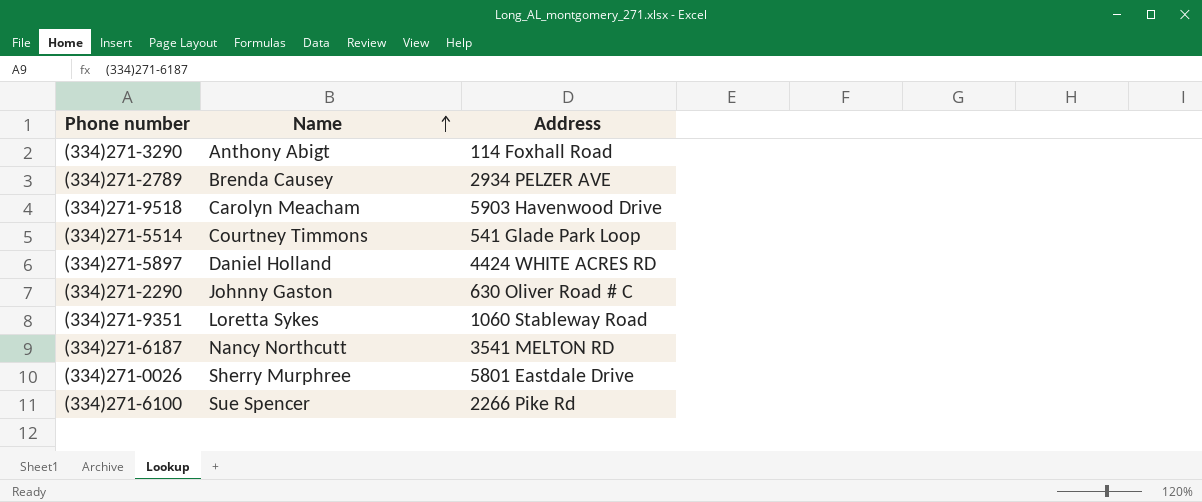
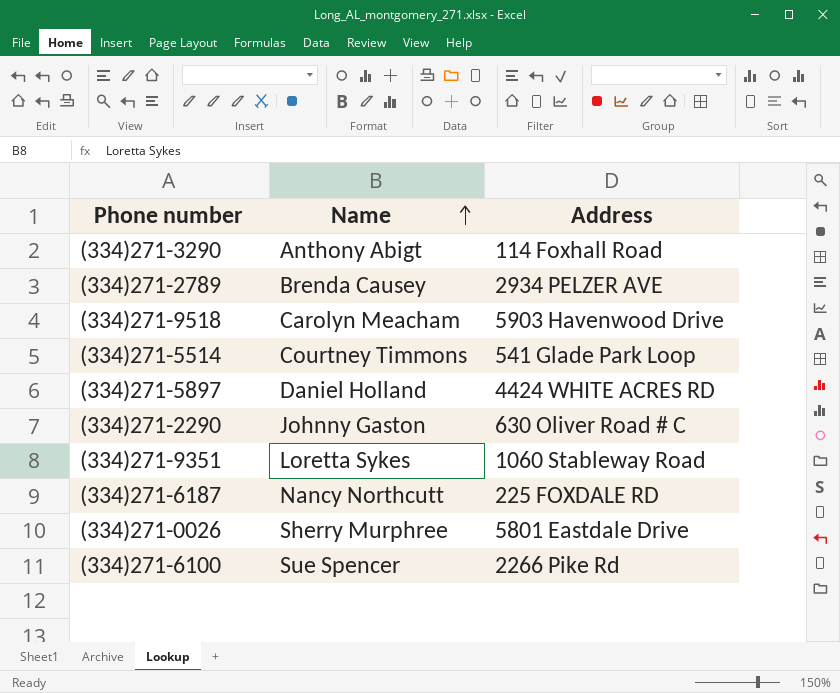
(334)271-6187 | Address: 3541 MELTON RD -> 225 FOXDALE RD

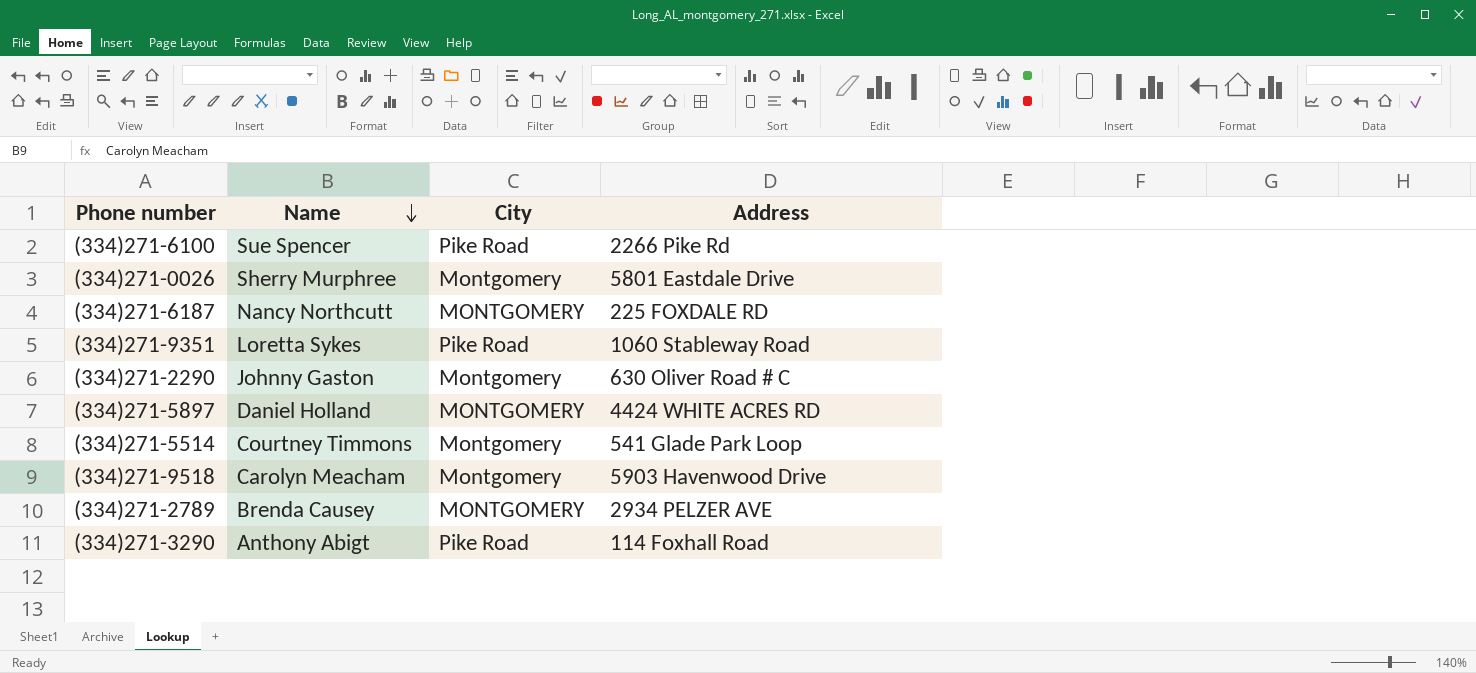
row order: Name ascending -> Name descending
column City | position: none -> 3

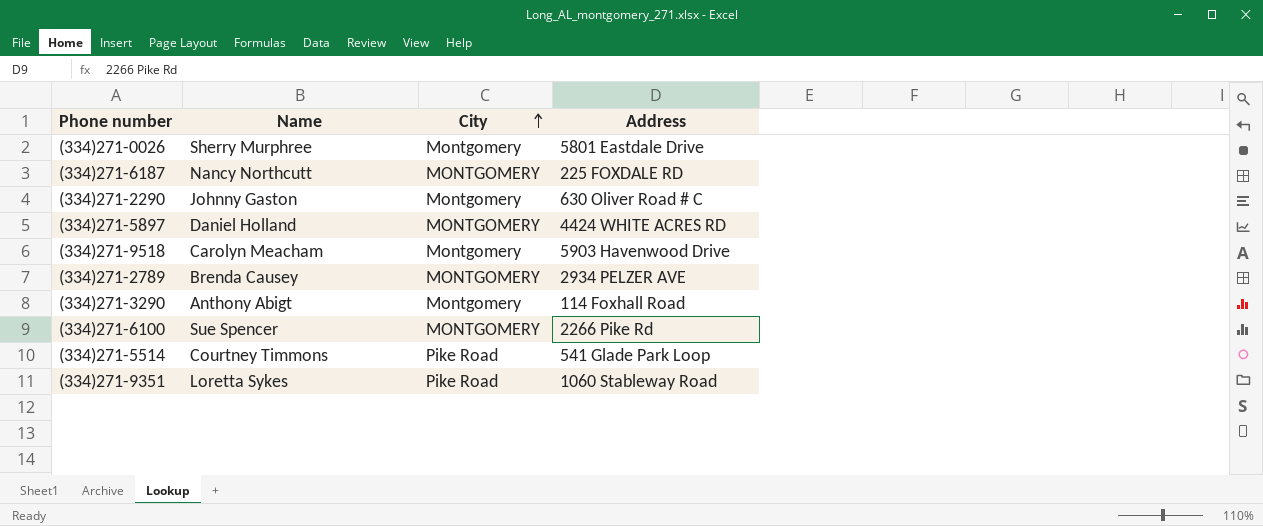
row order: Name descending -> City ascending
(334)271-3290 | City: Pike Road -> Montgomery
(334)271-6100 | City: Pike Road -> MONTGOMERY
(334)271-5514 | City: Montgomery -> Pike Road

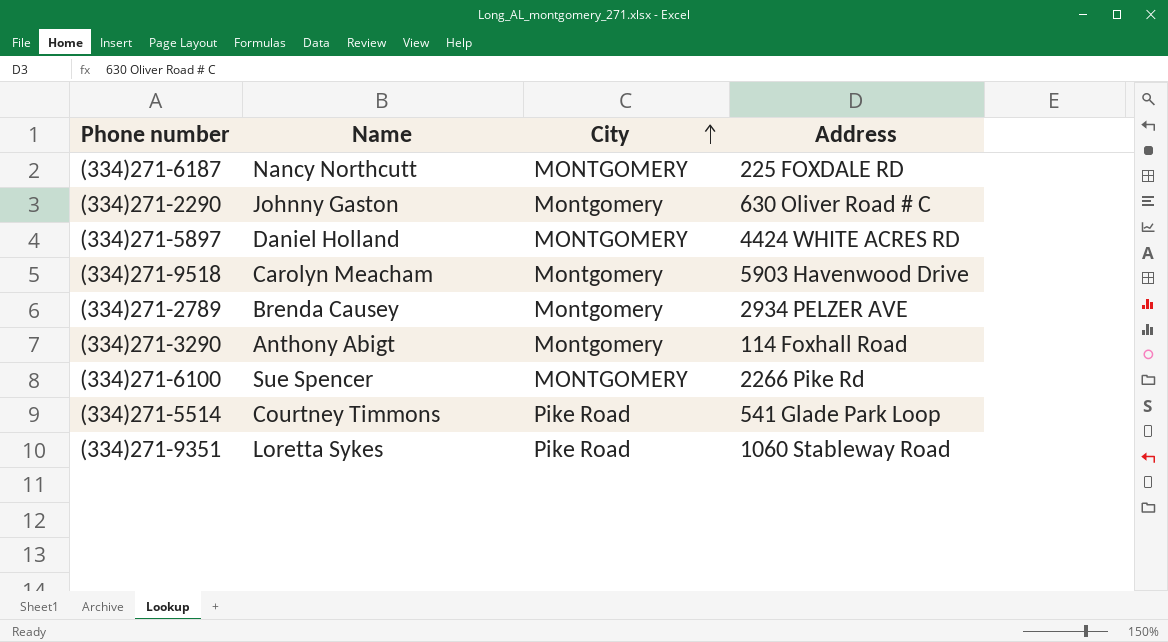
row (334)271-0026: Sherry Murphree | Montgomery | 5801 Eastdale Drive -> none
(334)271-2789 | City: MONTGOMERY -> Montgomery

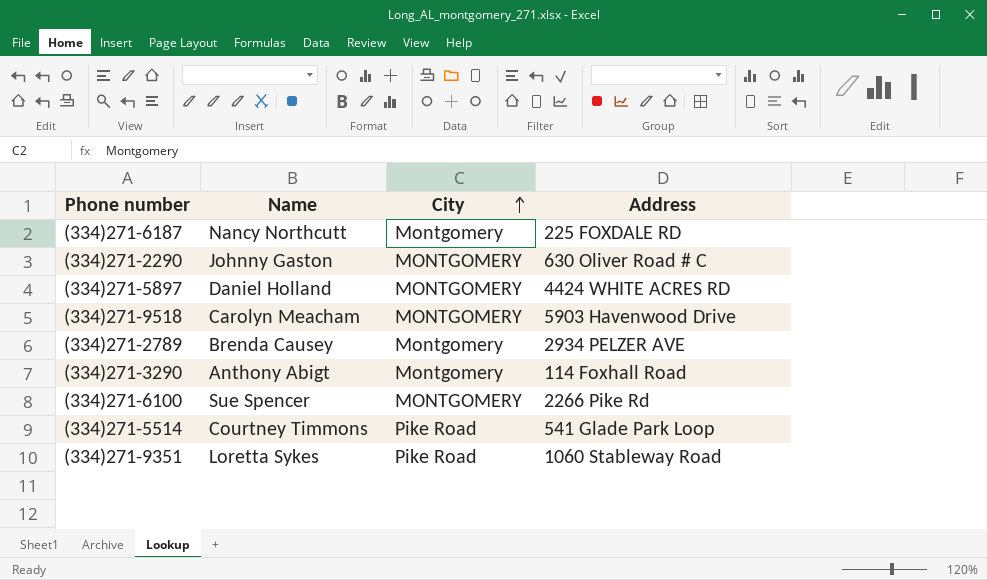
(334)271-6187 | City: MONTGOMERY -> Montgomery
(334)271-2290 | City: Montgomery -> MONTGOMERY
(334)271-9518 | City: Montgomery -> MONTGOMERY

